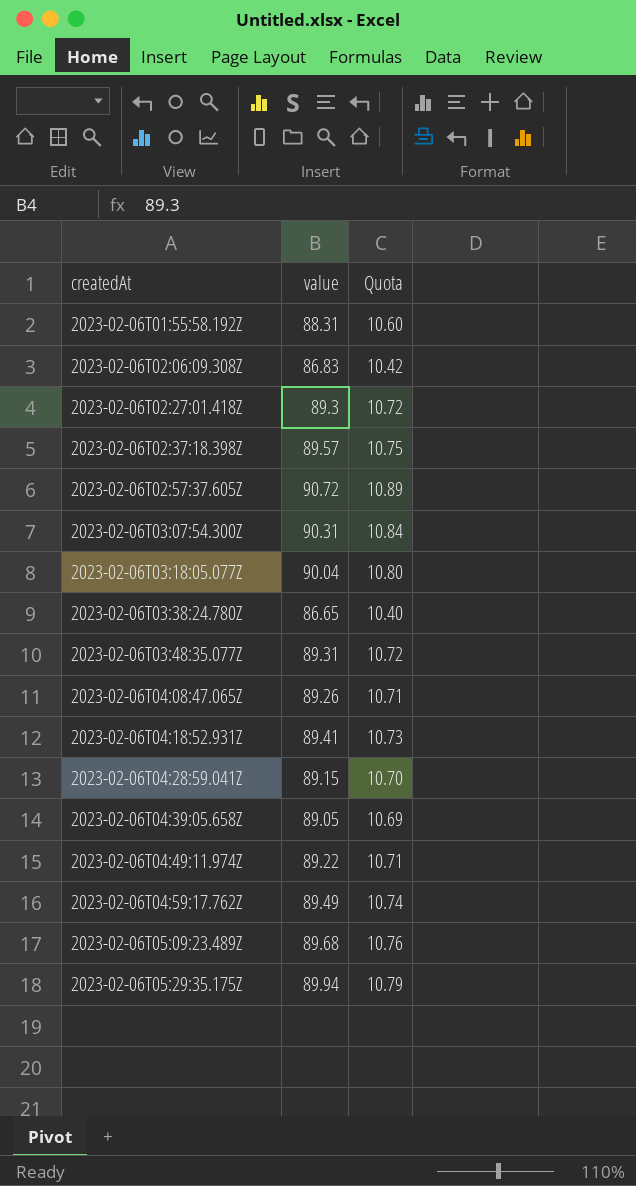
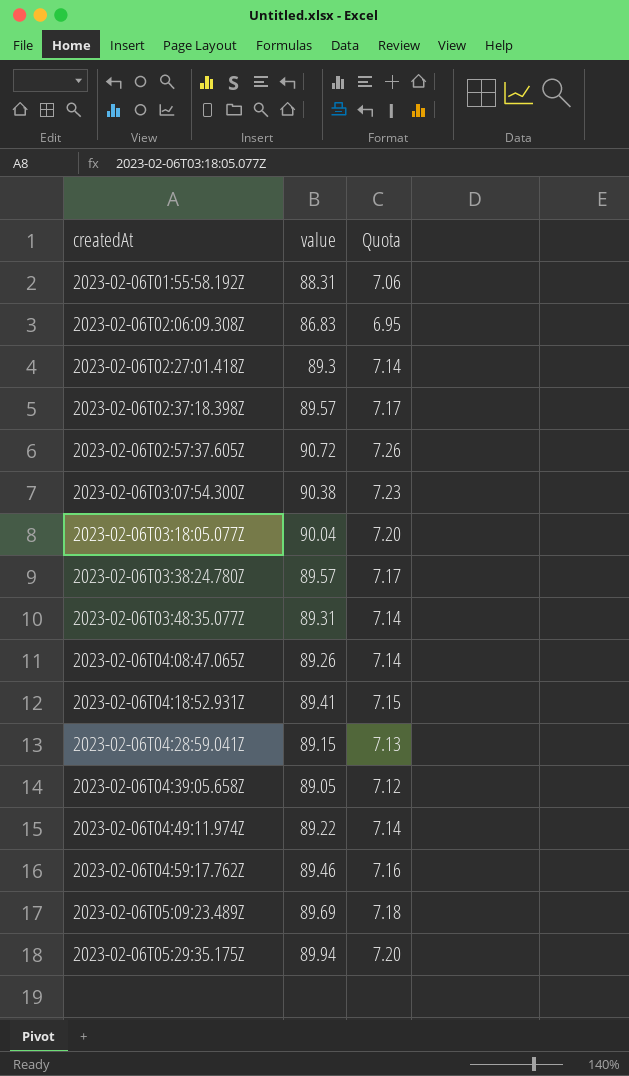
column Quota | formula: [value] * 0.12 -> [value] * 0.08
2023-02-06T03:07:54.300Z | value: 90.31 -> 90.38
2023-02-06T03:38:24.780Z | value: 86.65 -> 89.57
2023-02-06T04:59:17.762Z | value: 89.49 -> 89.46
2023-02-06T05:09:23.489Z | value: 89.68 -> 89.69

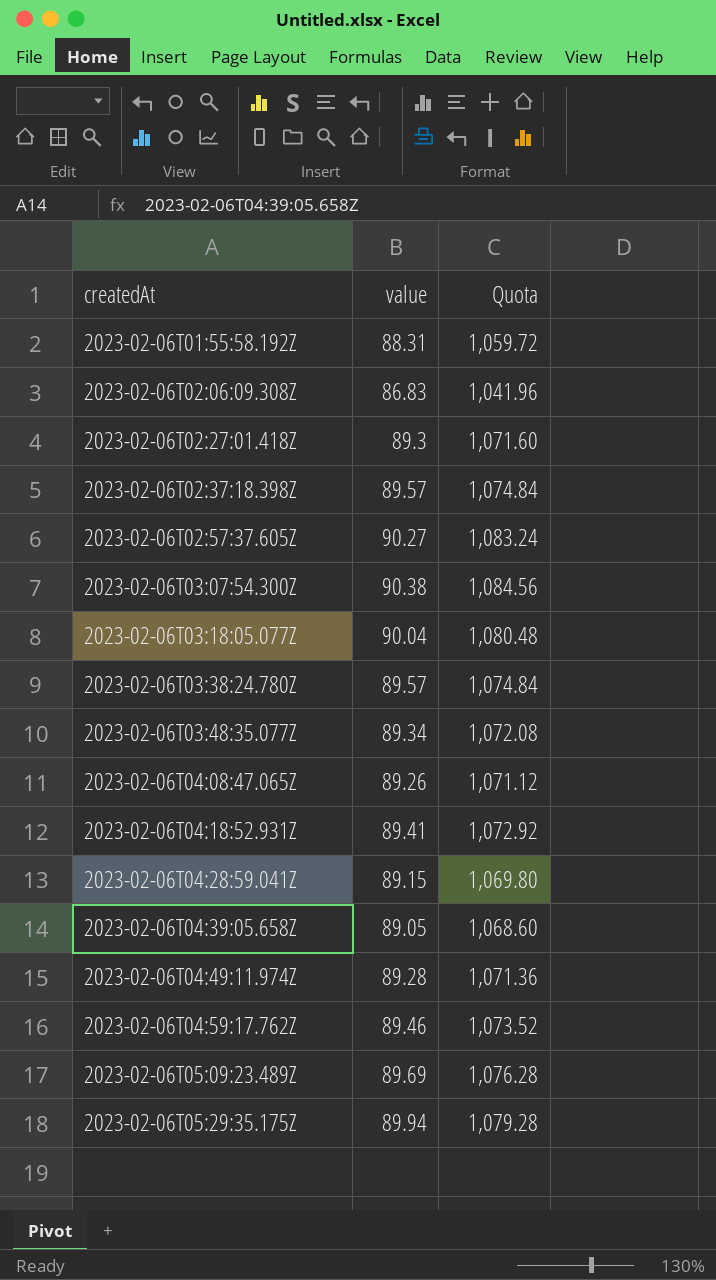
column Quota | formula: [value] * 0.08 -> [value] * 12
2023-02-06T02:57:37.605Z | value: 90.72 -> 90.27
2023-02-06T03:48:35.077Z | value: 89.31 -> 89.34
2023-02-06T04:49:11.974Z | value: 89.22 -> 89.28

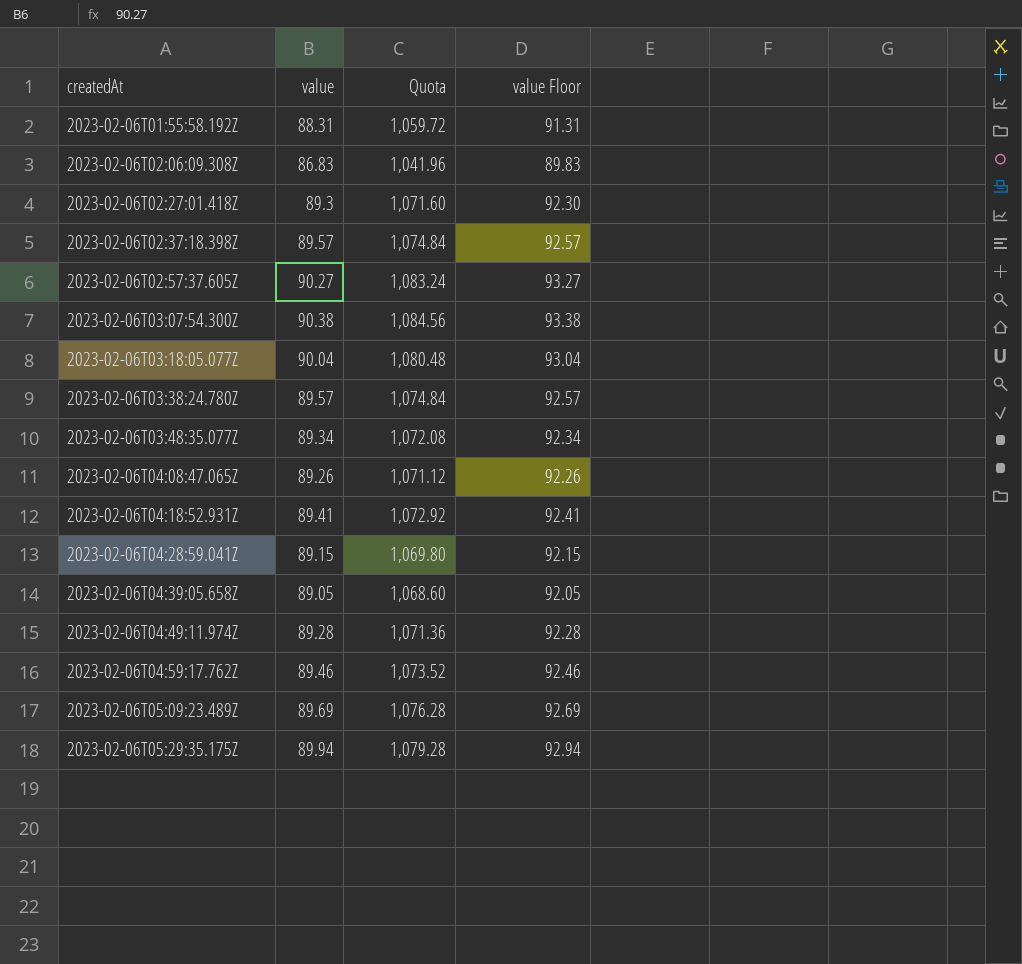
column value Floor | formula: none -> [value] + 3

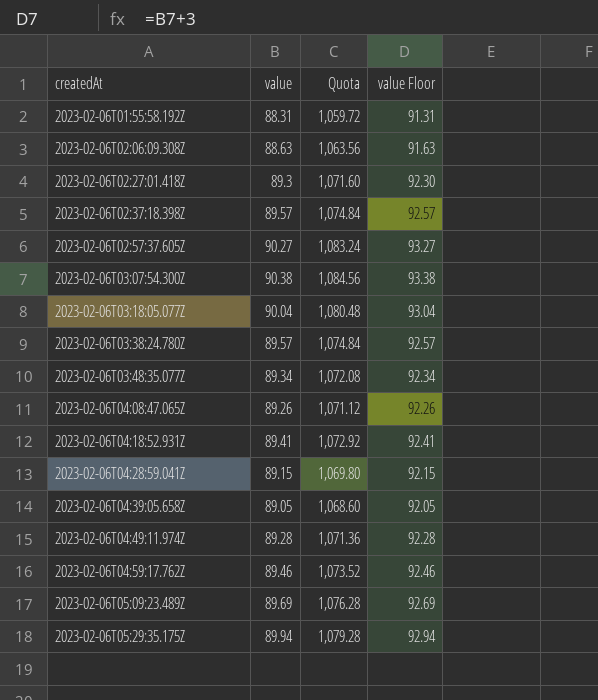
2023-02-06T02:06:09.308Z | value: 86.83 -> 88.63
2023-02-06T02:06:09.308Z | Quota: 1,041.96 -> 1,063.56
2023-02-06T02:06:09.308Z | value Floor: 89.83 -> 91.63

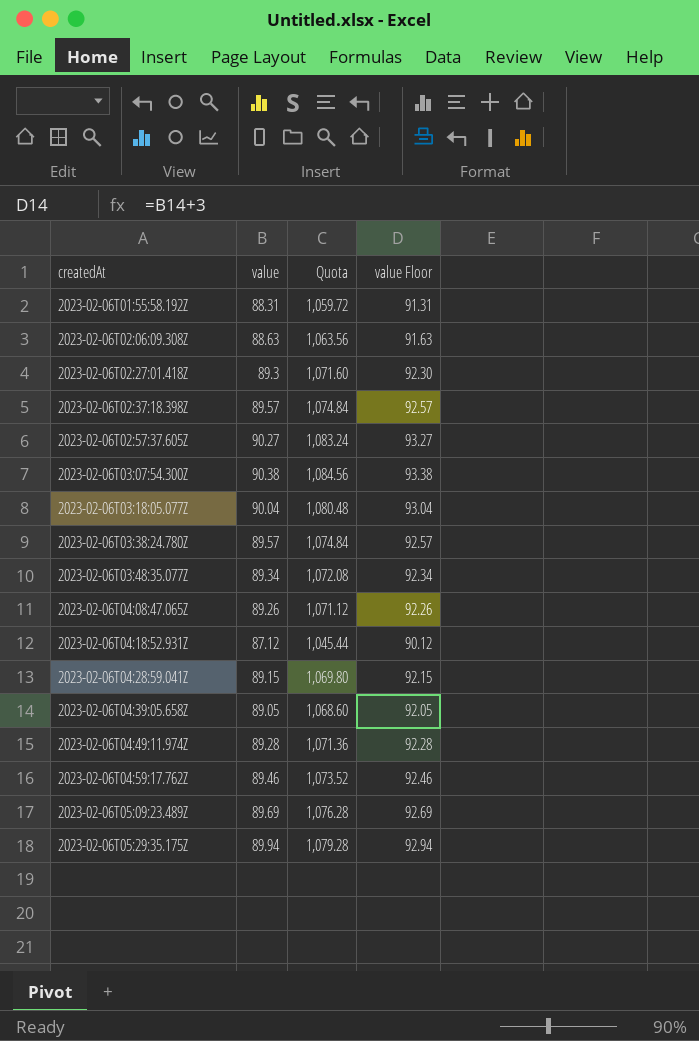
2023-02-06T04:18:52.931Z | value: 89.41 -> 87.12
2023-02-06T04:18:52.931Z | Quota: 1,072.92 -> 1,045.44
2023-02-06T04:18:52.931Z | value Floor: 92.41 -> 90.12

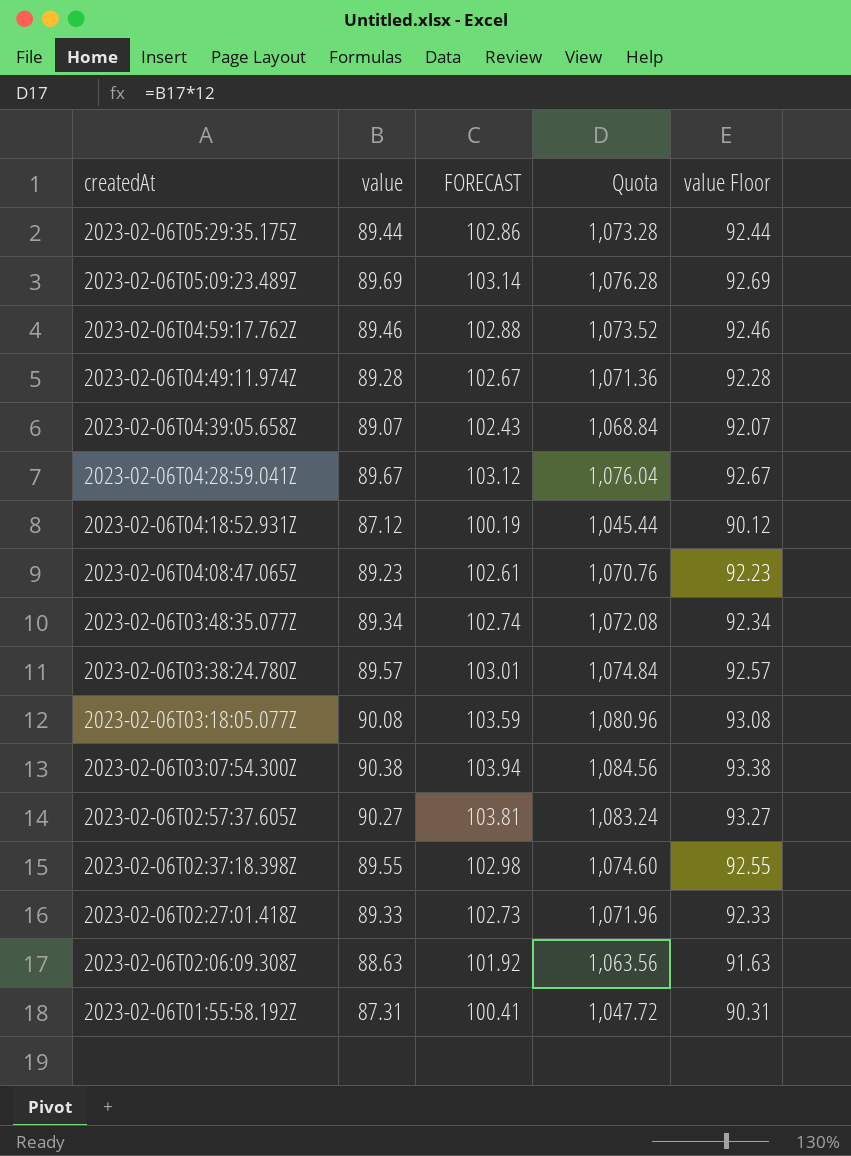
row order: createdAt ascending -> createdAt descending
column FORECAST | formula: none -> [value] * 1.15
2023-02-06T05:29:35.175Z | value: 89.94 -> 89.44
2023-02-06T05:29:35.175Z | Quota: 1,079.28 -> 1,073.28
2023-02-06T05:29:35.175Z | value Floor: 92.94 -> 92.44
2023-02-06T04:39:05.658Z | value: 89.05 -> 89.07
2023-02-06T04:39:05.658Z | Quota: 1,068.60 -> 1,068.84
2023-02-06T04:39:05.658Z | value Floor: 92.05 -> 92.07
2023-02-06T04:28:59.041Z | value: 89.15 -> 89.67
2023-02-06T04:28:59.041Z | Quota: 1,069.80 -> 1,076.04
2023-02-06T04:28:59.041Z | value Floor: 92.15 -> 92.67
2023-02-06T04:08:47.065Z | value: 89.26 -> 89.23
2023-02-06T04:08:47.065Z | Quota: 1,071.12 -> 1,070.76
2023-02-06T04:08:47.065Z | value Floor: 92.26 -> 92.23
2023-02-06T03:18:05.077Z | value: 90.04 -> 90.08
2023-02-06T03:18:05.077Z | Quota: 1,080.48 -> 1,080.96
2023-02-06T03:18:05.077Z | value Floor: 93.04 -> 93.08
2023-02-06T02:37:18.398Z | value: 89.57 -> 89.55
2023-02-06T02:37:18.398Z | Quota: 1,074.84 -> 1,074.60
2023-02-06T02:37:18.398Z | value Floor: 92.57 -> 92.55
2023-02-06T02:27:01.418Z | value: 89.3 -> 89.33
2023-02-06T02:27:01.418Z | Quota: 1,071.60 -> 1,071.96
2023-02-06T02:27:01.418Z | value Floor: 92.30 -> 92.33
2023-02-06T01:55:58.192Z | value: 88.31 -> 87.31
2023-02-06T01:55:58.192Z | Quota: 1,059.72 -> 1,047.72
2023-02-06T01:55:58.192Z | value Floor: 91.31 -> 90.31

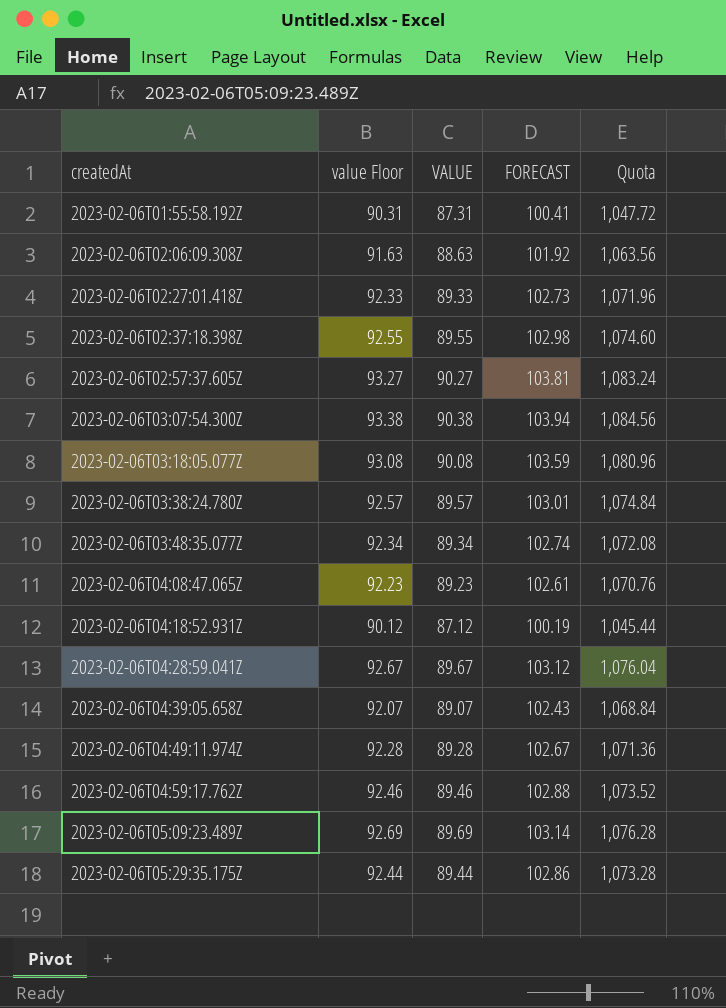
row order: createdAt descending -> createdAt ascending
column value Floor | position: 5 -> 2
column name: value -> VALUE

